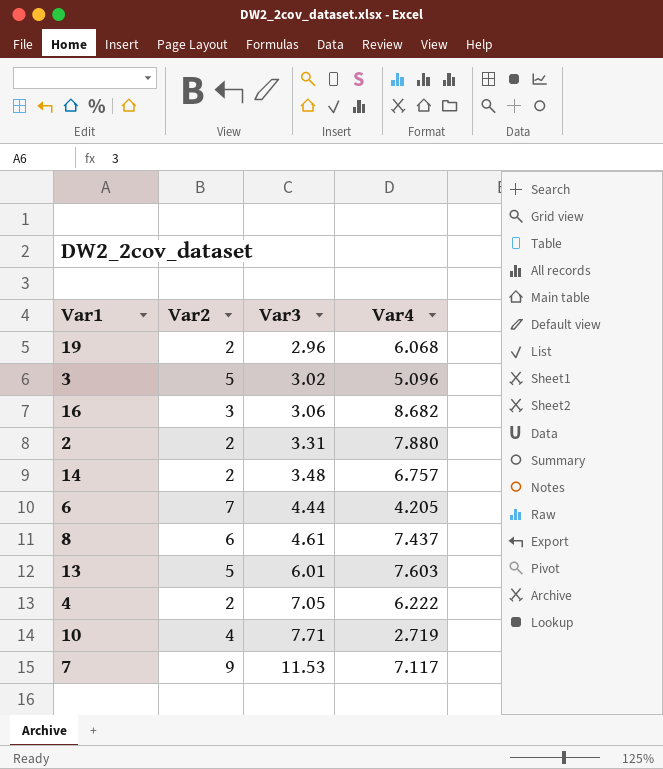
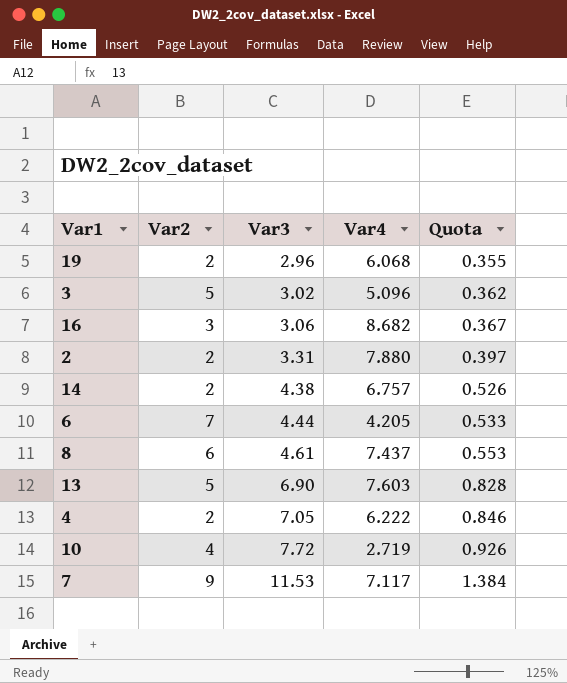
column Quota | formula: none -> [Var3] * 0.12
14 | Var3: 3.48 -> 4.38
13 | Var3: 6.01 -> 6.90
10 | Var3: 7.71 -> 7.72

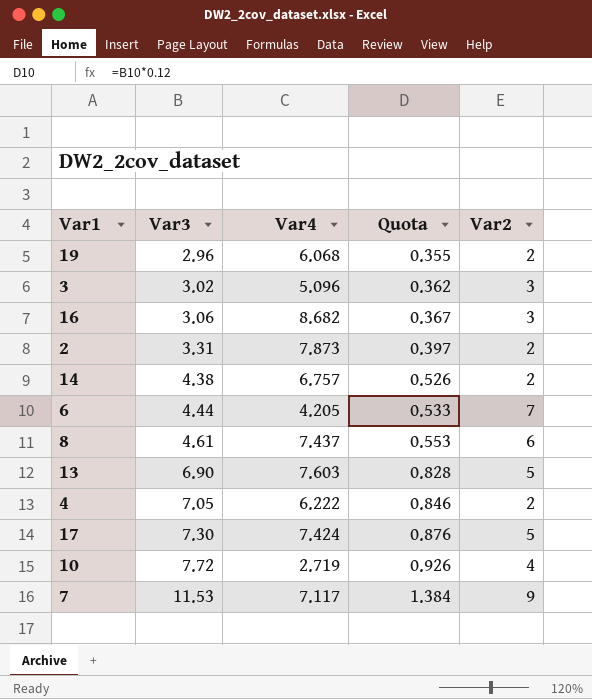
column Var2 | position: 2 -> 5
3 | Var2: 5 -> 3
2 | Var4: 7.880 -> 7.873
row 17: none -> 7.30 | 7.424 | 0.876 | 5

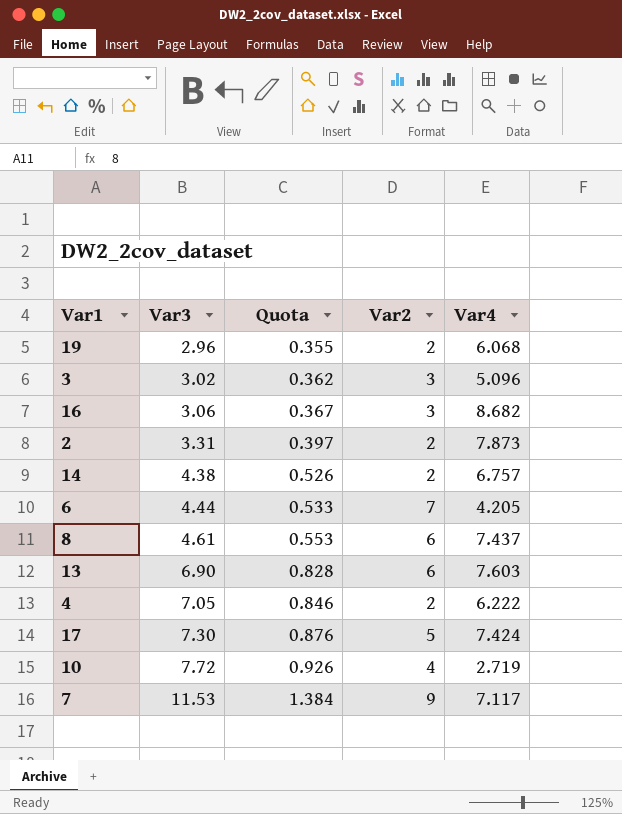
column Var4 | position: 3 -> 5
13 | Var2: 5 -> 6

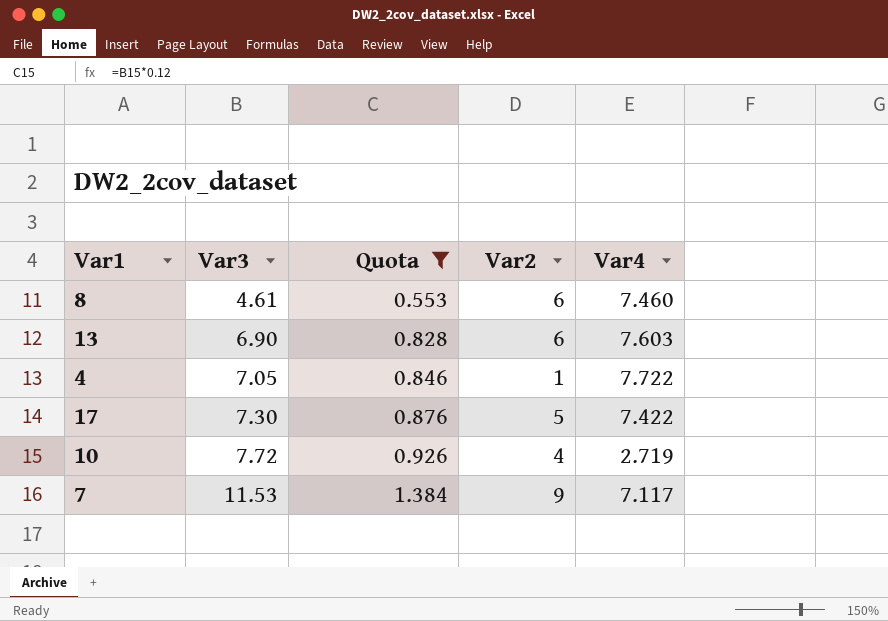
filter: none -> Quota >= 0.553
8 | Var4: 7.437 -> 7.460
4 | Var2: 2 -> 1
4 | Var4: 6.222 -> 7.722
17 | Var4: 7.424 -> 7.422

